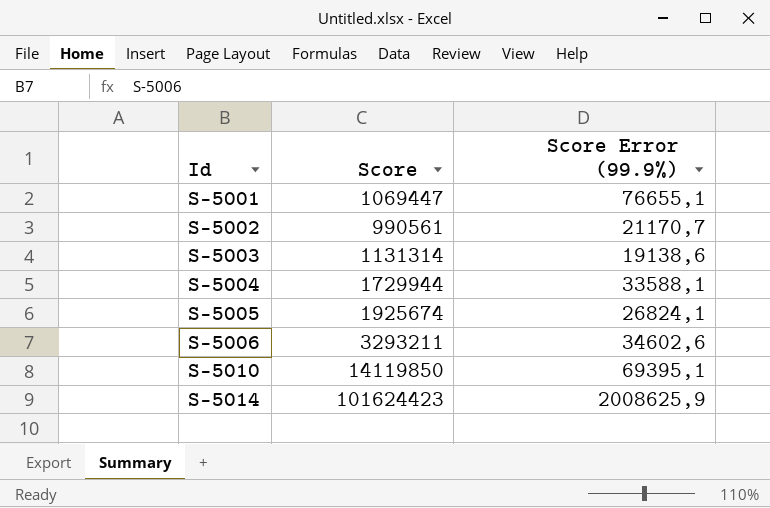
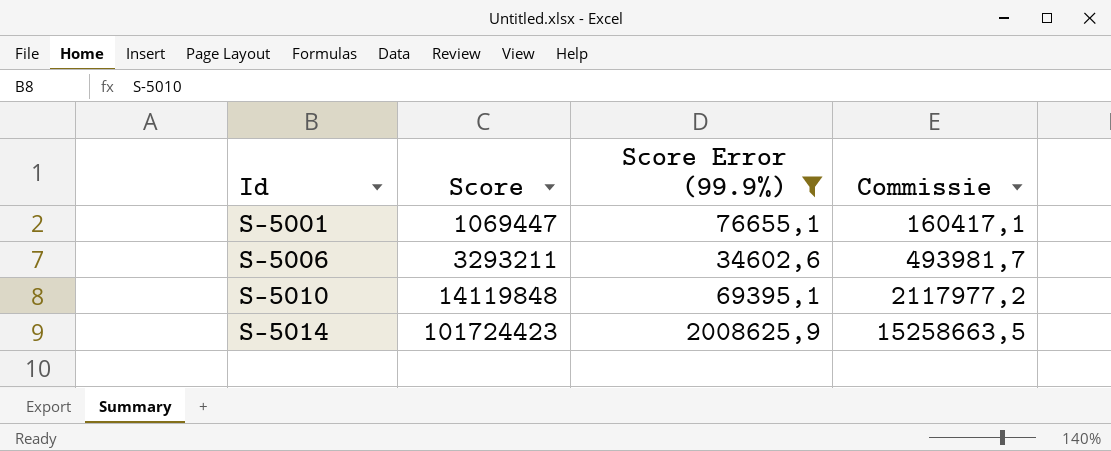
filter: none -> Score Error (99.9%) >= 34602,6
column Commissie | formula: none -> [Score] * 0,15
S-5010 | Score: 14119850 -> 14119848
S-5014 | Score: 101624423 -> 101724423

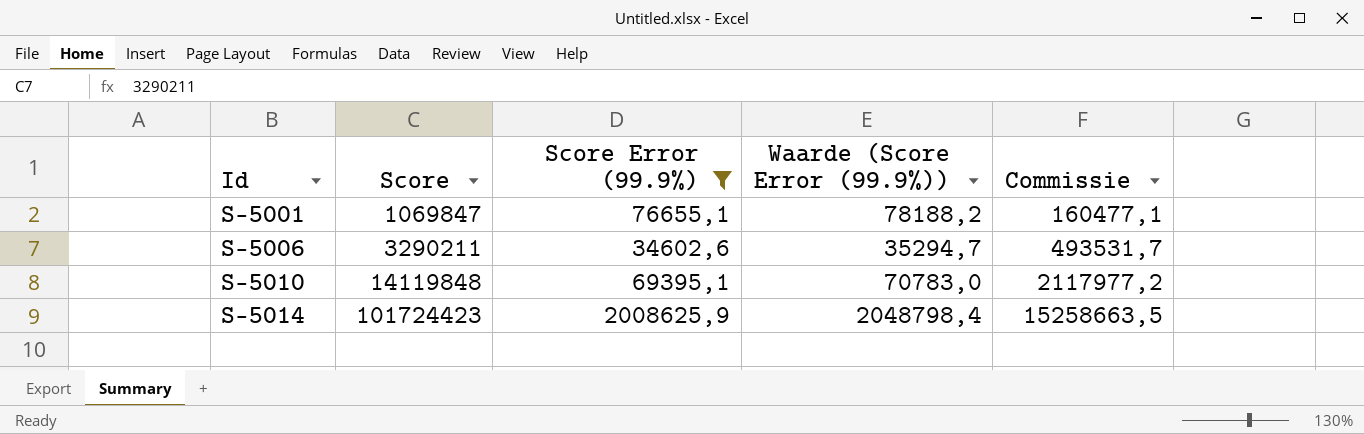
column Waarde (Score Error (99.9%)) | formula: none -> [Score Error (99.9%)] * 1,02
S-5001 | Score: 1069447 -> 1069847
S-5001 | Commissie: 160417,1 -> 160477,1
S-5006 | Score: 3293211 -> 3290211
S-5006 | Commissie: 493981,7 -> 493531,7

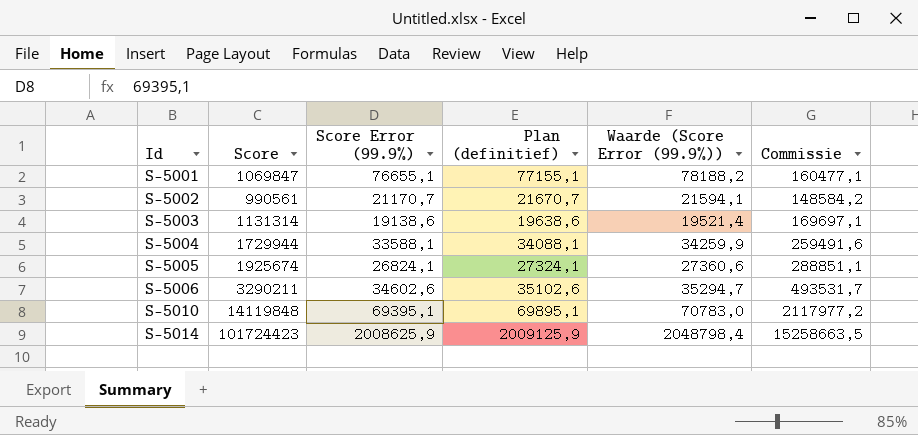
filter: Score Error (99.9%) >= 34602,6 -> none
column Plan (definitief) | formula: none -> [Score Error (99.9%)] + 500

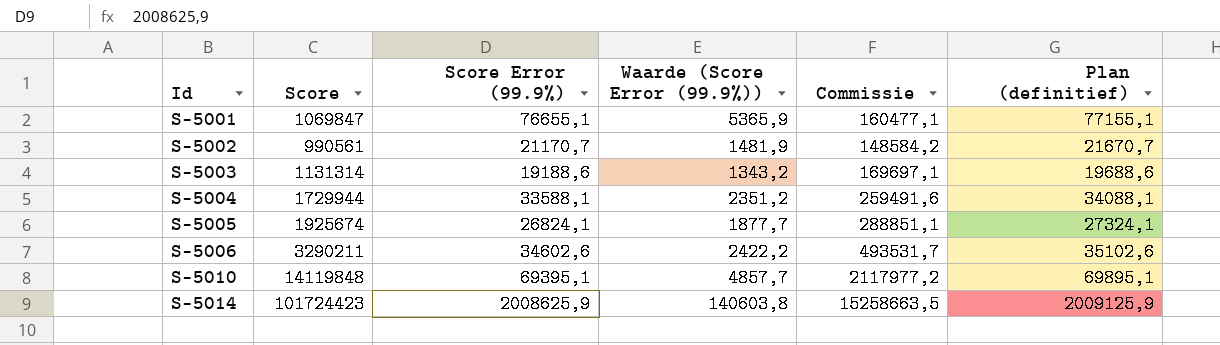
column Waarde (Score Error (99.9%)) | formula: [Score Error (99.9%)] * 1,02 -> [Score Error (99.9%)] * 0,07
column Plan (definitief) | position: 4 -> 6
S-5003 | Score Error (99.9%): 19138,6 -> 19188,6
S-5003 | Plan (definitief): 19638,6 -> 19688,6

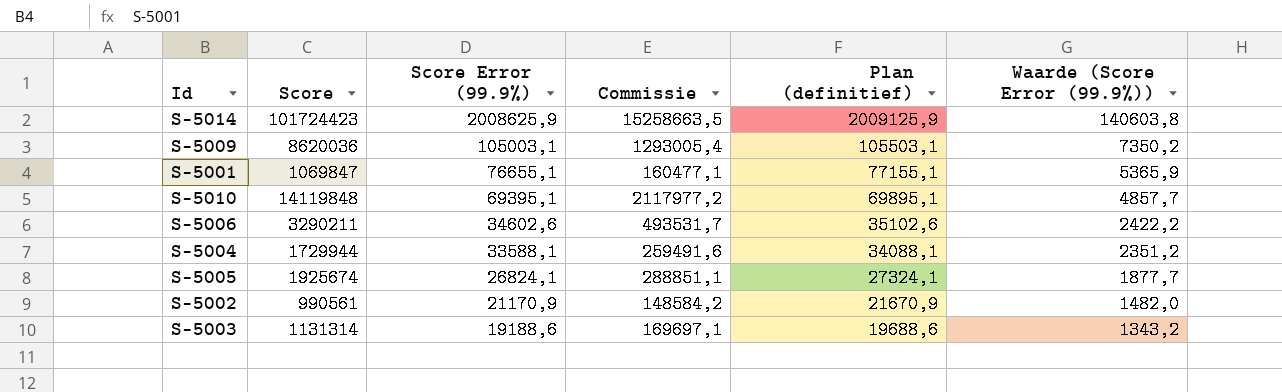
row order: Id ascending -> Score Error (99.9%) descending
column Waarde (Score Error (99.9%)) | position: 4 -> 6
row S-5009: none -> 8620036 | 105003,1 | 1293005,4 | 105503,1 | 7350,2
S-5002 | Score Error (99.9%): 21170,7 -> 21170,9
S-5002 | Plan (definitief): 21670,7 -> 21670,9
S-5002 | Waarde (Score Error (99.9%)): 1481,9 -> 1482,0

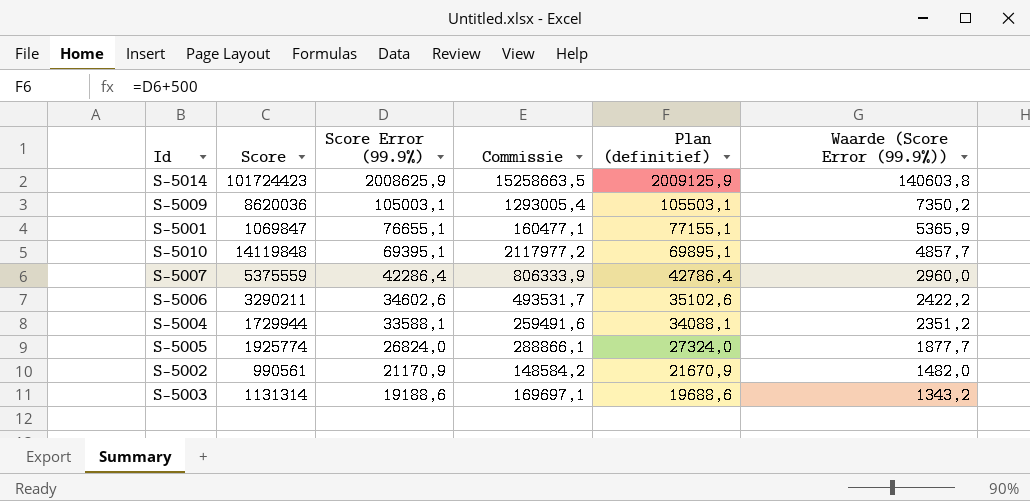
row S-5007: none -> 5375559 | 42286,4 | 806333,9 | 42786,4 | 2960,0
S-5005 | Score: 1925674 -> 1925774
S-5005 | Score Error (99.9%): 26824,1 -> 26824,0
S-5005 | Commissie: 288851,1 -> 288866,1
S-5005 | Plan (definitief): 27324,1 -> 27324,0

